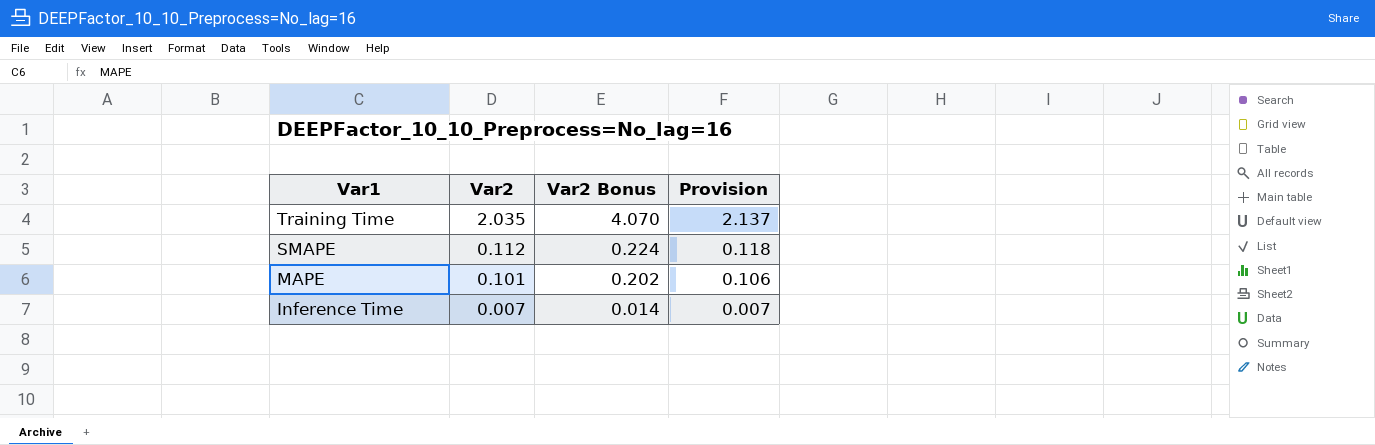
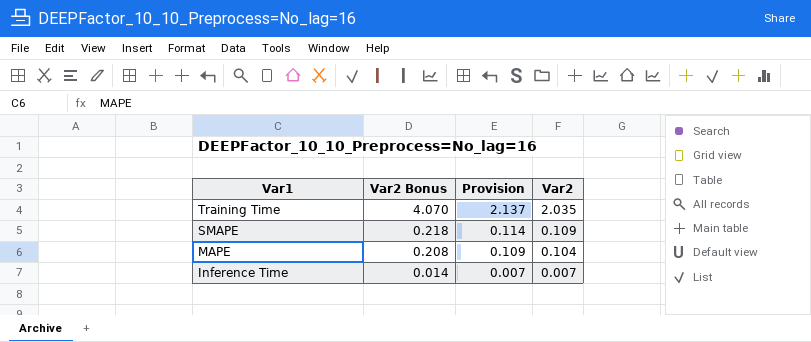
column Var2 | position: 2 -> 4
SMAPE | Var2 Bonus: 0.224 -> 0.218
SMAPE | Provision: 0.118 -> 0.114
SMAPE | Var2: 0.112 -> 0.109
MAPE | Var2 Bonus: 0.202 -> 0.208
MAPE | Provision: 0.106 -> 0.109
MAPE | Var2: 0.101 -> 0.104

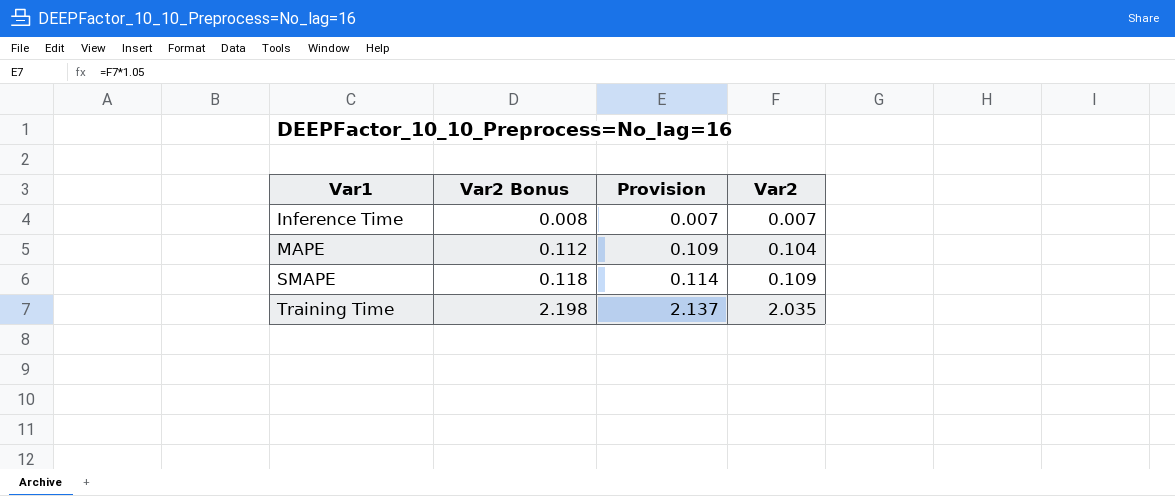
row order: Var1 descending -> Var1 ascending
column Var2 Bonus | formula: [Var2] * 2 -> [Var2] * 1.08

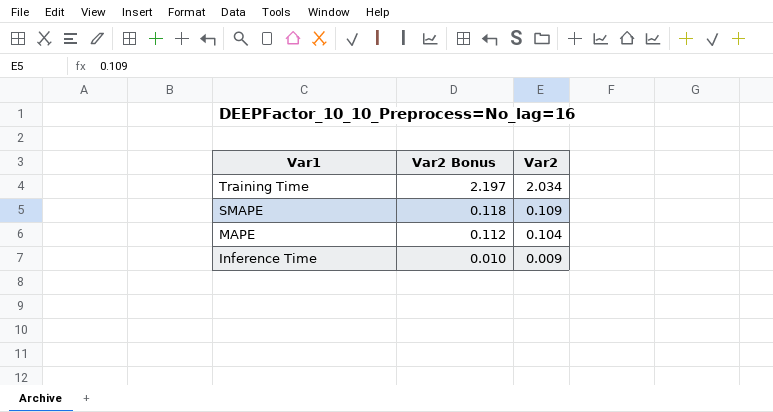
row order: Var1 ascending -> Var1 descending
column Provision | formula: [Var2] * 1.05 -> none
Training Time | Var2 Bonus: 2.198 -> 2.197
Training Time | Var2: 2.035 -> 2.034
Inference Time | Var2 Bonus: 0.008 -> 0.010
Inference Time | Var2: 0.007 -> 0.009

